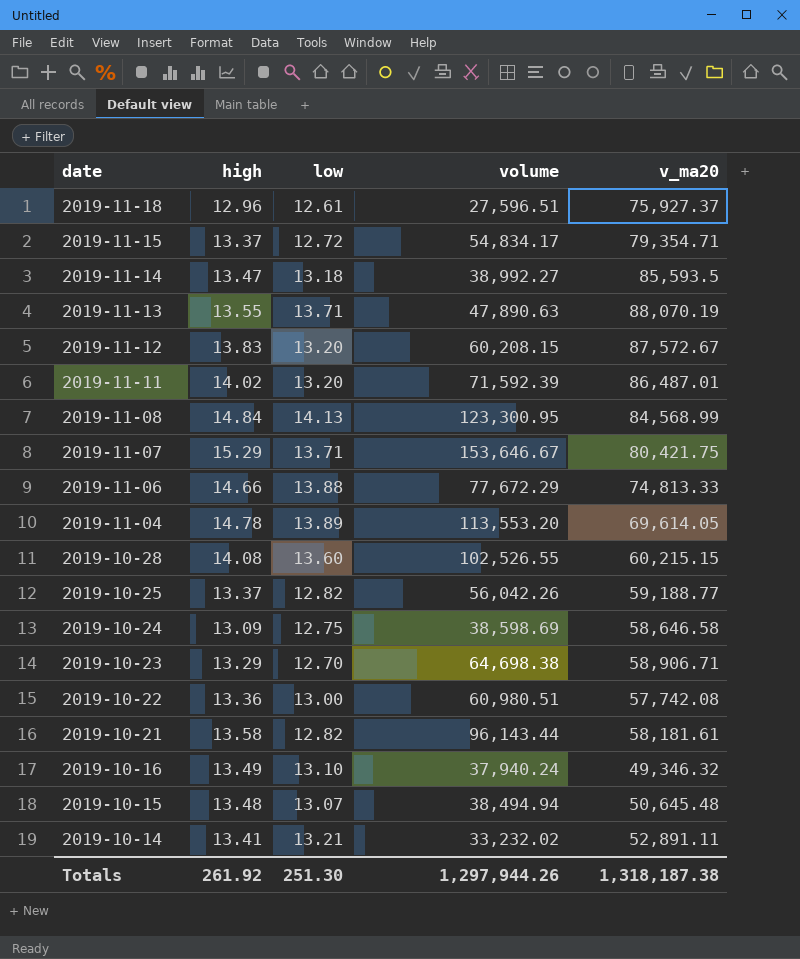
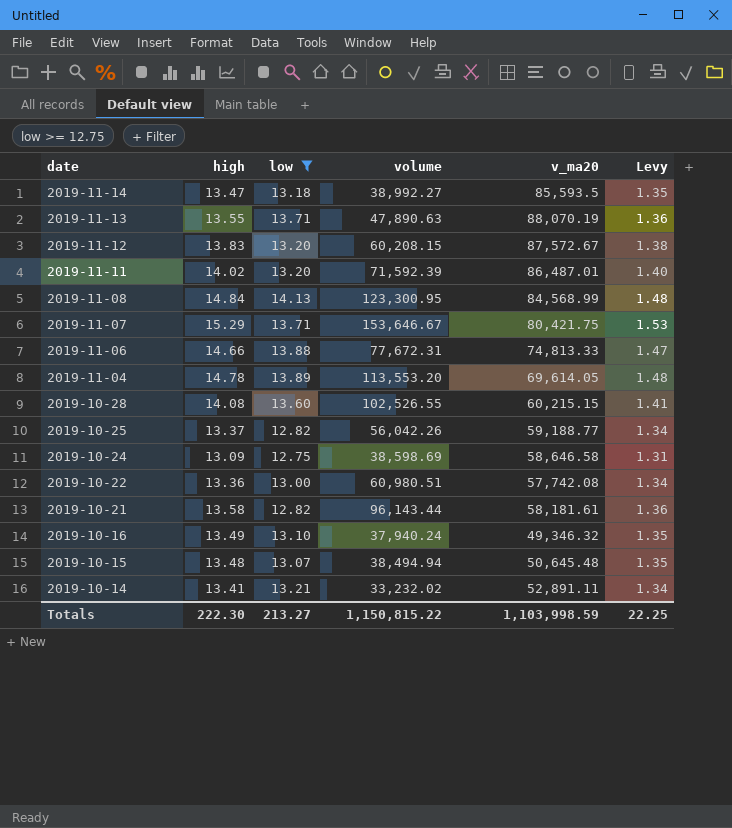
filter: none -> low >= 12.75
column Levy | formula: none -> [high] * 0.1
2019-11-06 | volume: 77,672.29 -> 77,672.31
Totals | high: 261.92 -> 222.30
Totals | low: 251.30 -> 213.27
Totals | volume: 1,297,944.26 -> 1,150,815.22
Totals | v_ma20: 1,318,187.38 -> 1,103,998.59

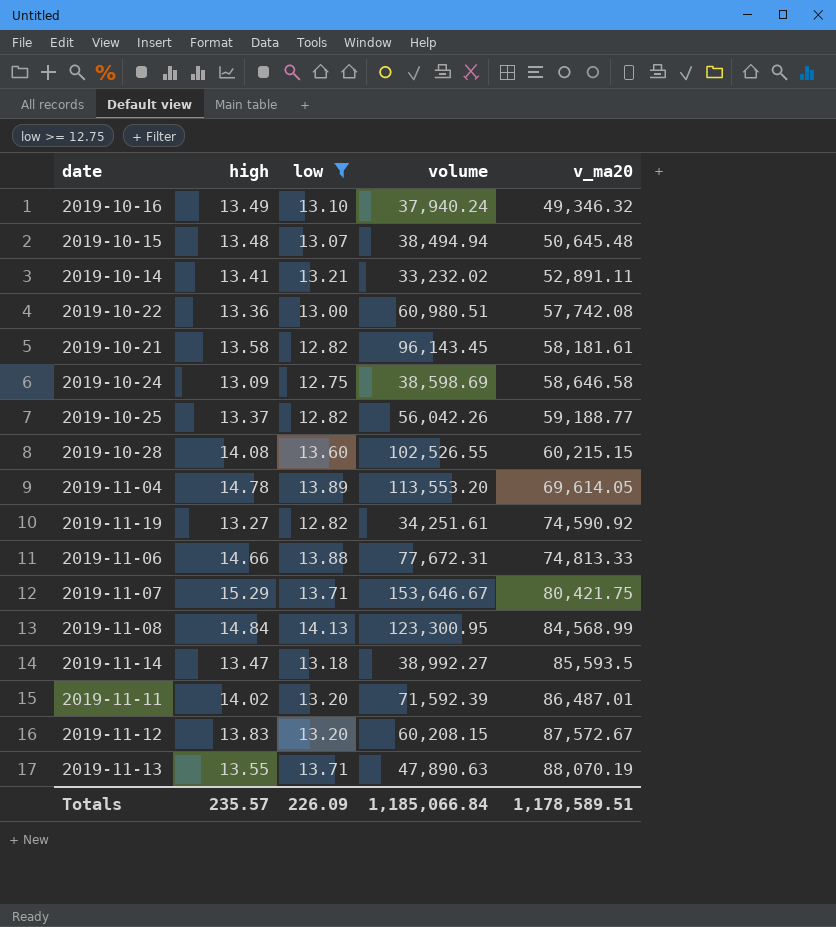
row order: date descending -> v_ma20 ascending
column Levy | formula: [high] * 0.1 -> none
2019-10-21 | volume: 96,143.44 -> 96,143.45
row 2019-11-19: none -> 13.27 | 12.82 | 34,251.61 | 74,590.92
Totals | high: 222.30 -> 235.57
Totals | low: 213.27 -> 226.09
Totals | volume: 1,150,815.22 -> 1,185,066.84
Totals | v_ma20: 1,103,998.59 -> 1,178,589.51

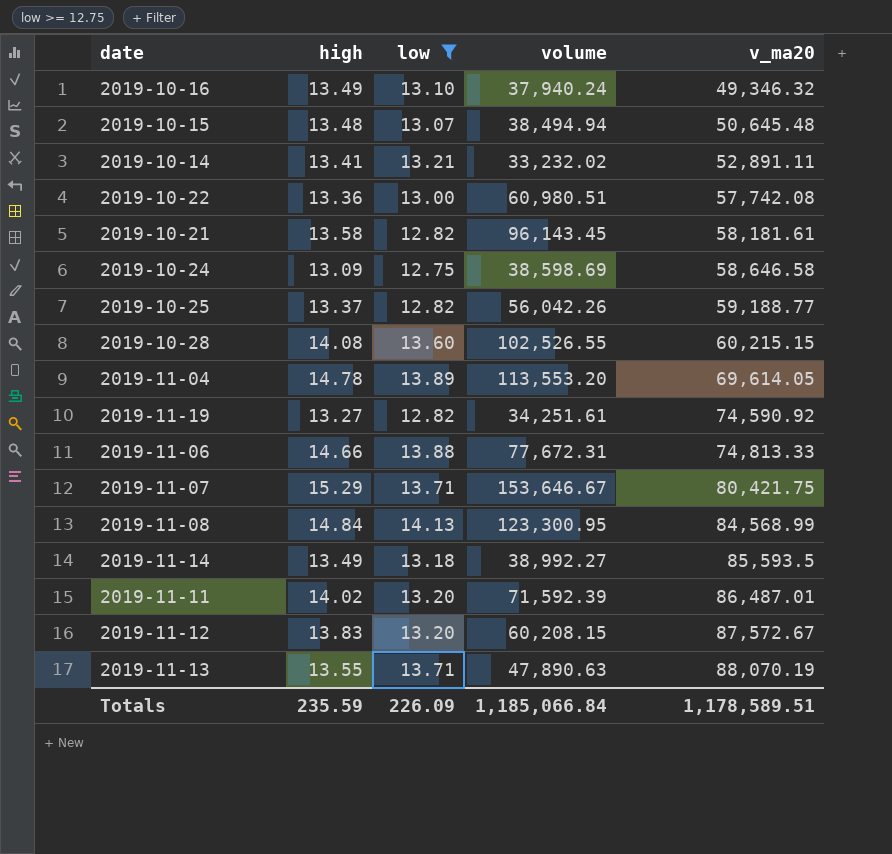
2019-11-14 | high: 13.47 -> 13.49
Totals | high: 235.57 -> 235.59

